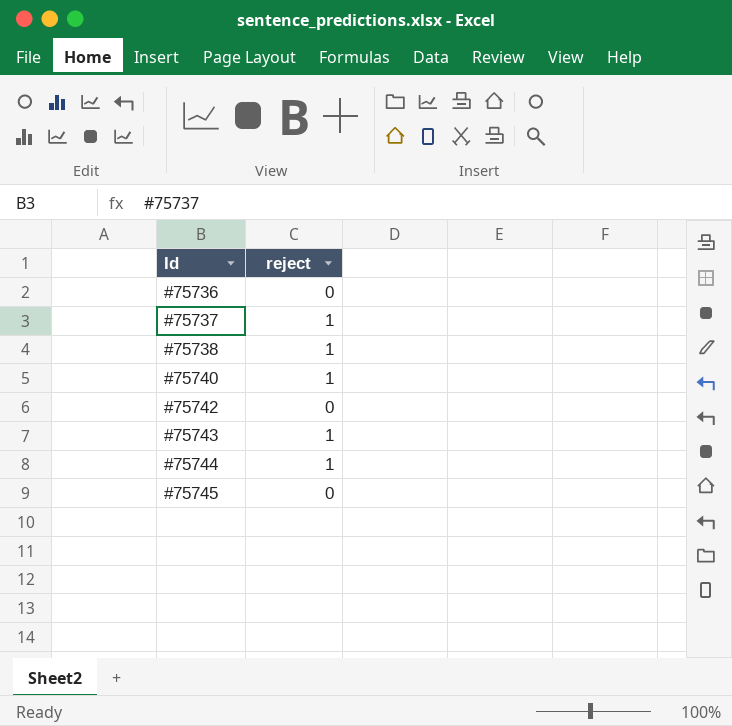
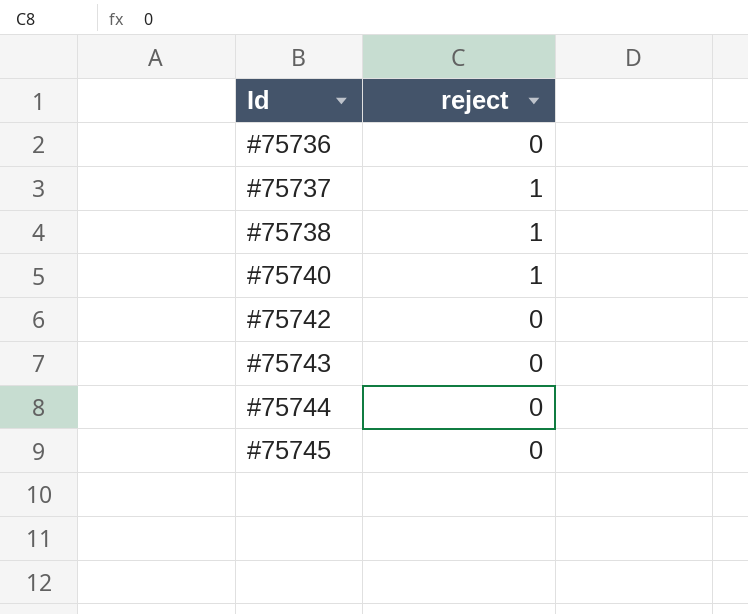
#75743 | reject: 1 -> 0
#75744 | reject: 1 -> 0

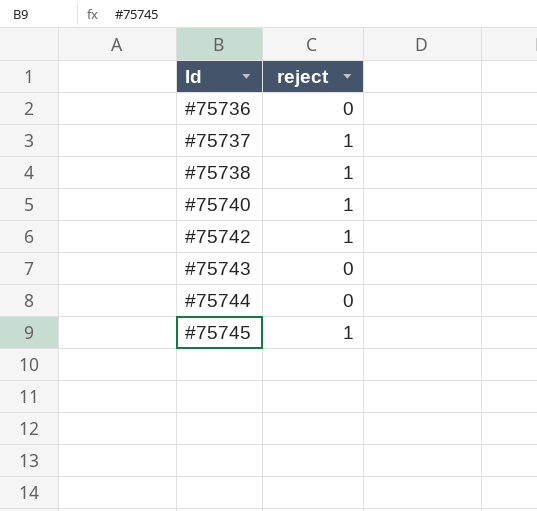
#75742 | reject: 0 -> 1
#75745 | reject: 0 -> 1

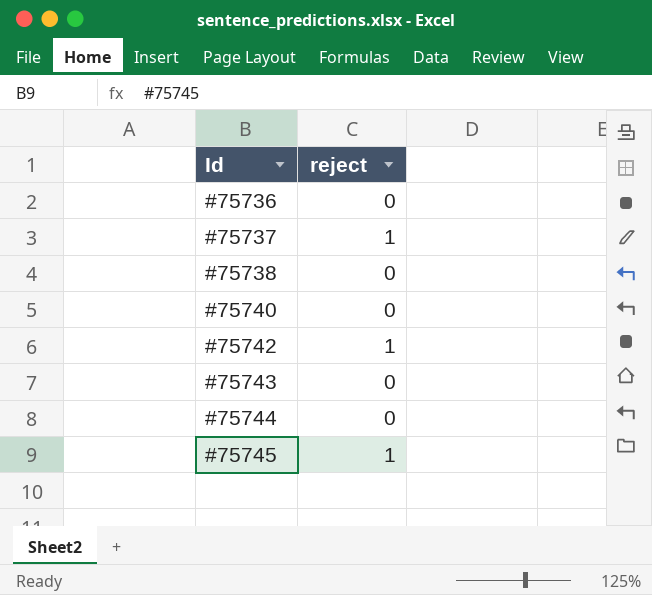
#75738 | reject: 1 -> 0
#75740 | reject: 1 -> 0

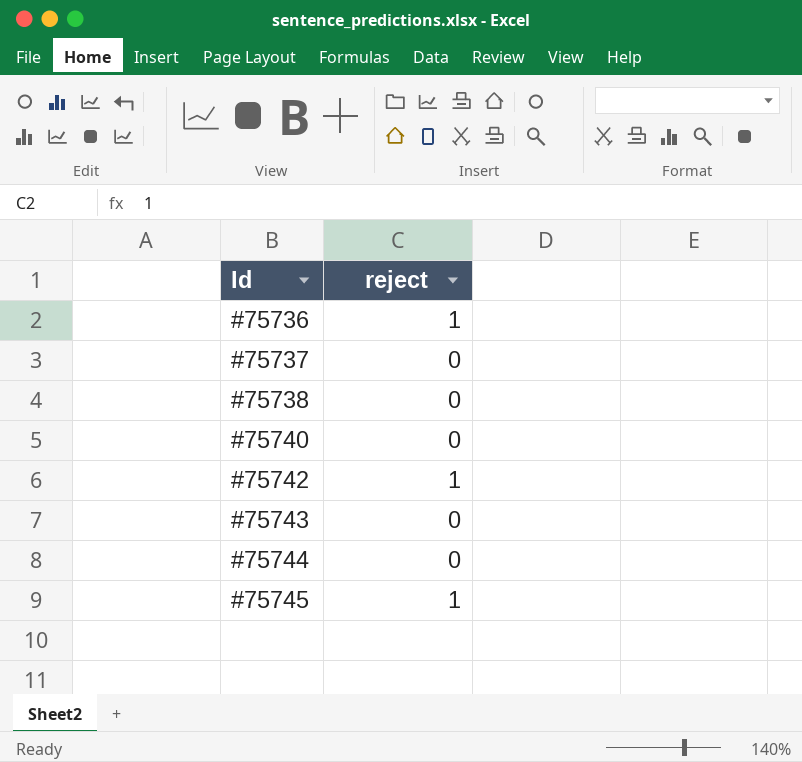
#75736 | reject: 0 -> 1
#75737 | reject: 1 -> 0

